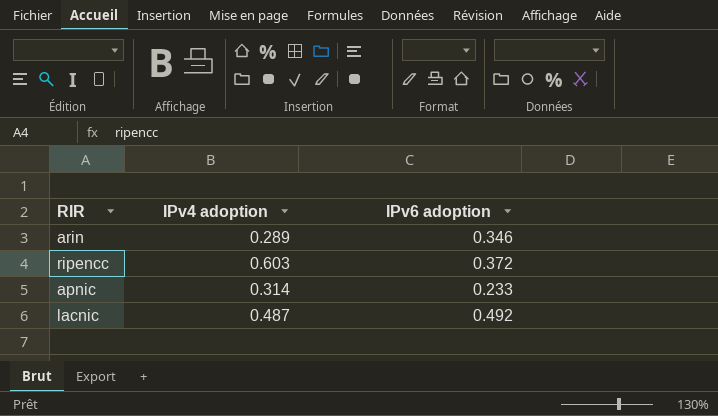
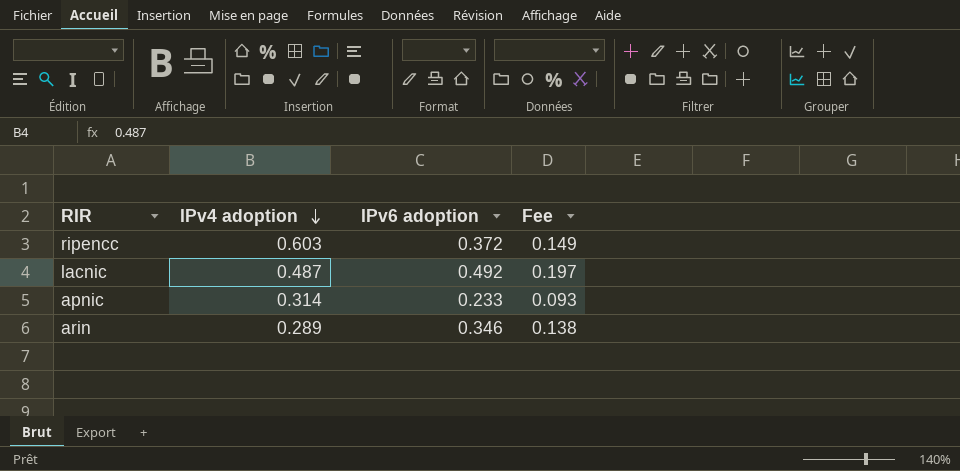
row order: none -> IPv4 adoption descending
column Fee | formula: none -> [IPv6 adoption] * 0.4

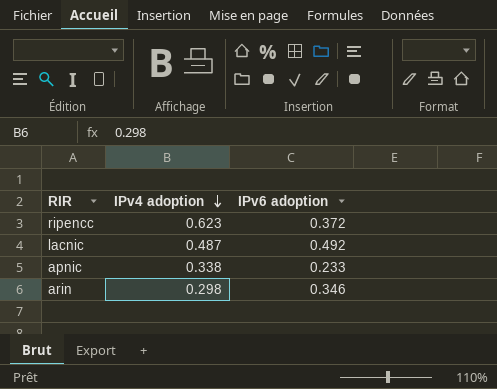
column Fee | formula: [IPv6 adoption] * 0.4 -> none
ripencc | IPv4 adoption: 0.603 -> 0.623
apnic | IPv4 adoption: 0.314 -> 0.338
arin | IPv4 adoption: 0.289 -> 0.298

